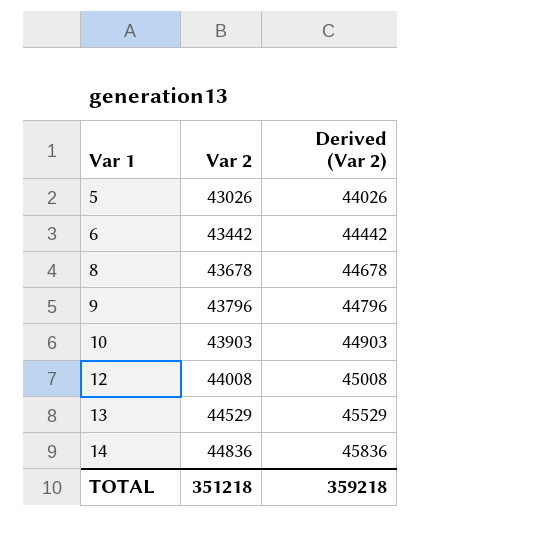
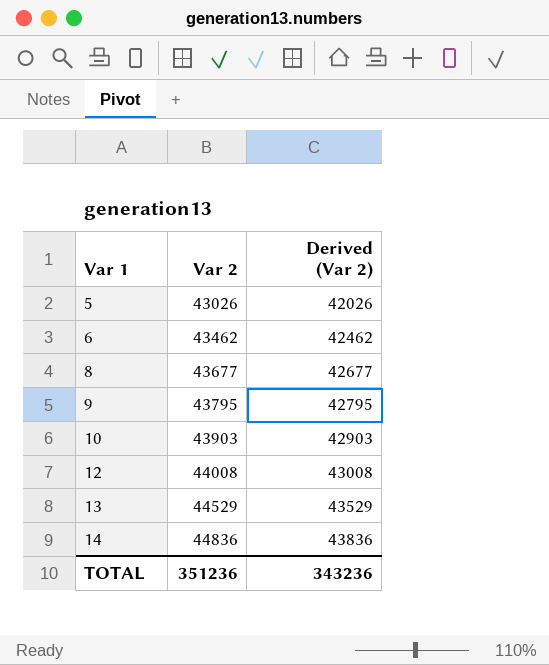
column Derived (Var 2) | formula: [Var 2] + 1000 -> [Var 2] - 1000
6 | Var 2: 43442 -> 43462
8 | Var 2: 43678 -> 43677
9 | Var 2: 43796 -> 43795
TOTAL | Var 2: 351218 -> 351236
TOTAL | Derived (Var 2): 359218 -> 343236

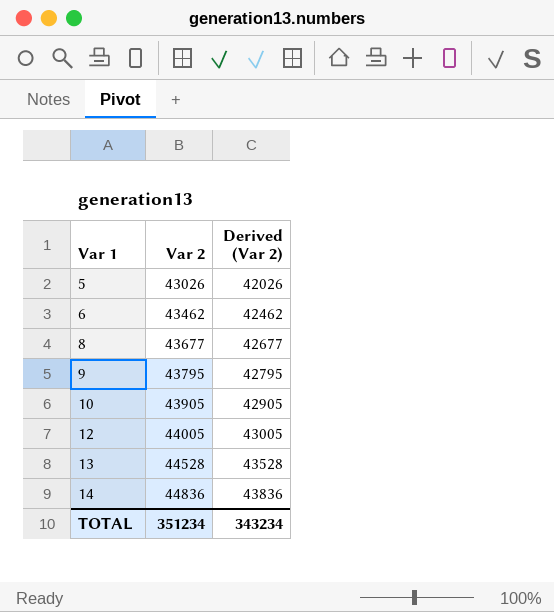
10 | Var 2: 43903 -> 43905
10 | Derived (Var 2): 42903 -> 42905
12 | Var 2: 44008 -> 44005
12 | Derived (Var 2): 43008 -> 43005
13 | Var 2: 44529 -> 44528
13 | Derived (Var 2): 43529 -> 43528
TOTAL | Var 2: 351236 -> 351234
TOTAL | Derived (Var 2): 343236 -> 343234

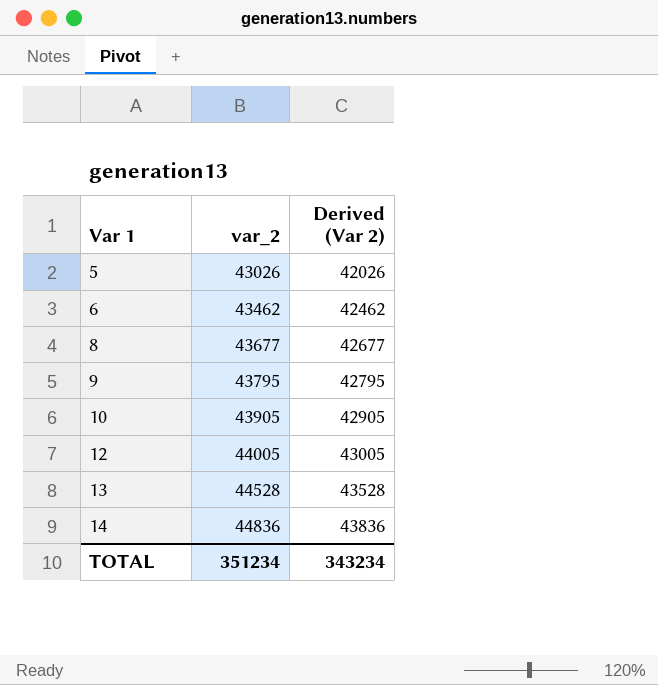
column name: Var 2 -> var_2

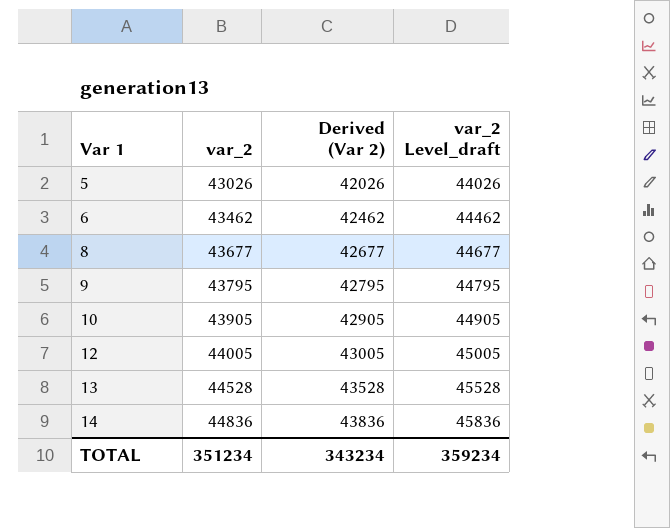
column var_2 Level_draft | formula: none -> [var_2] + 1000

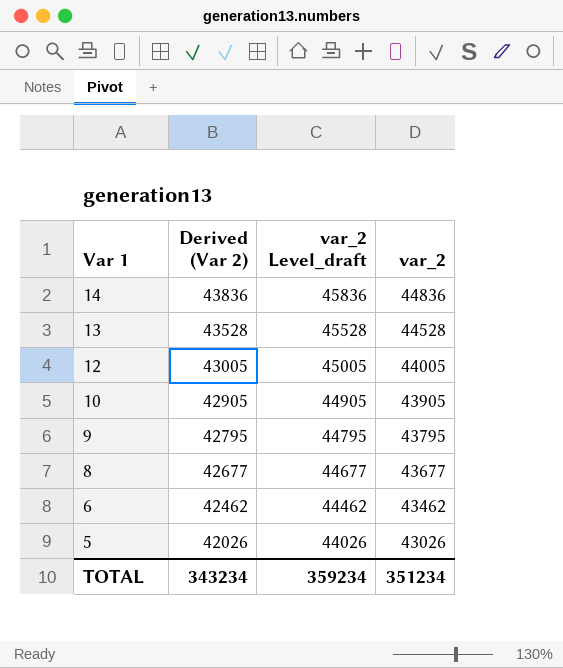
row order: Var 1 ascending -> Var 1 descending
column var_2 | position: 2 -> 4

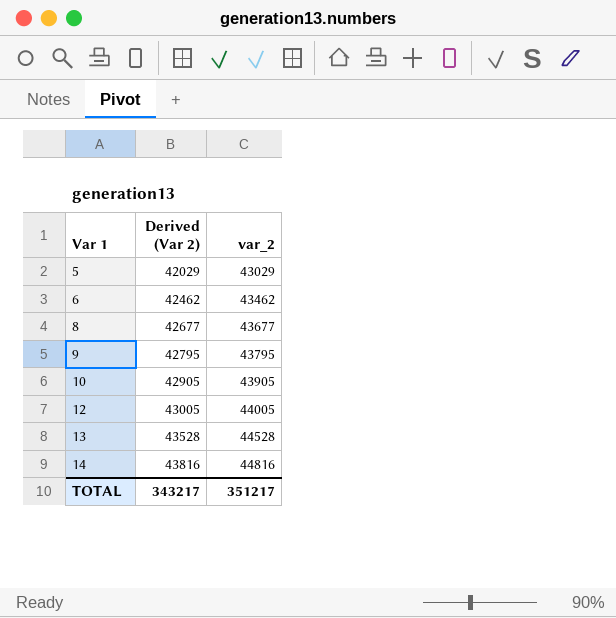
row order: Var 1 descending -> Var 1 ascending
column var_2 Level_draft | formula: [var_2] + 1000 -> none
5 | Derived (Var 2): 42026 -> 42029
5 | var_2: 43026 -> 43029
14 | Derived (Var 2): 43836 -> 43816
14 | var_2: 44836 -> 44816
TOTAL | Derived (Var 2): 343234 -> 343217
TOTAL | var_2: 351234 -> 351217

